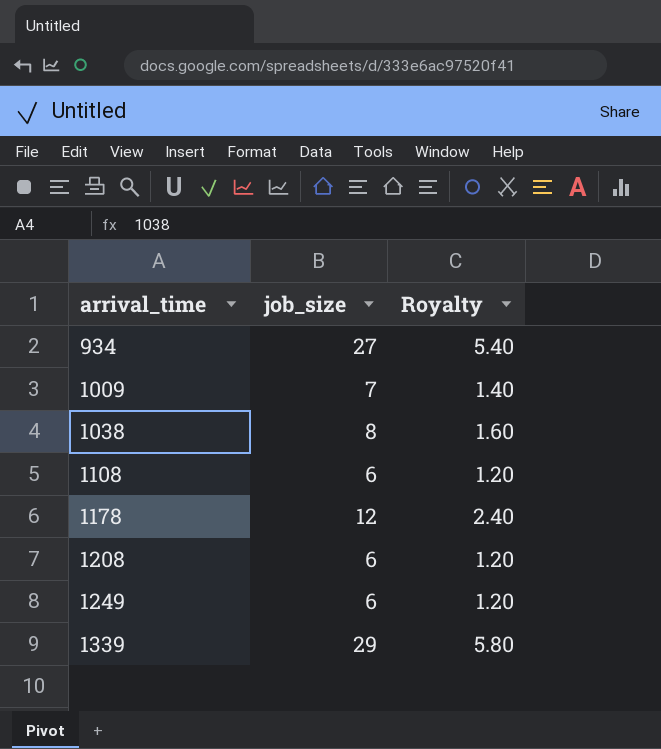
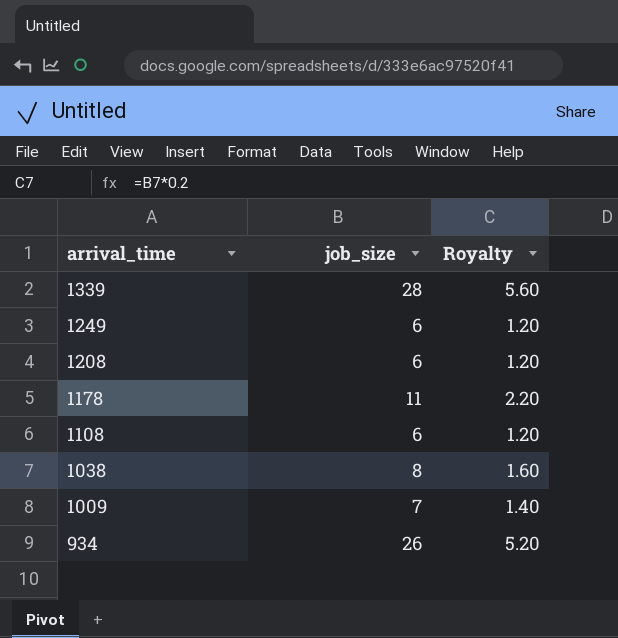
row order: arrival_time ascending -> arrival_time descending
1339 | job_size: 29 -> 28
1339 | Royalty: 5.80 -> 5.60
1178 | job_size: 12 -> 11
1178 | Royalty: 2.40 -> 2.20
934 | job_size: 27 -> 26
934 | Royalty: 5.40 -> 5.20

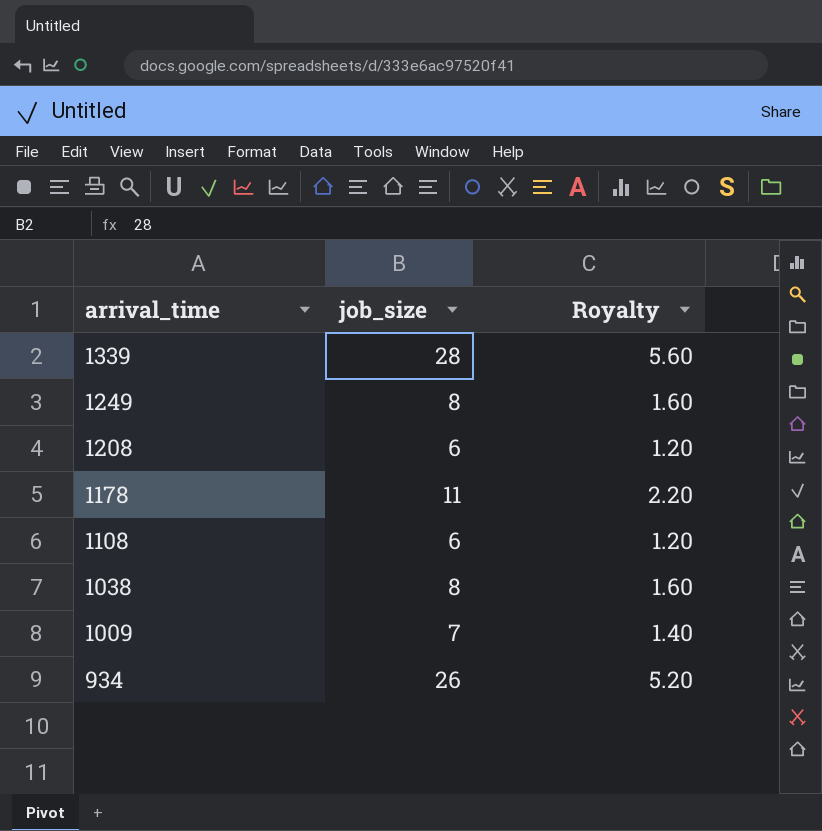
1249 | job_size: 6 -> 8
1249 | Royalty: 1.20 -> 1.60

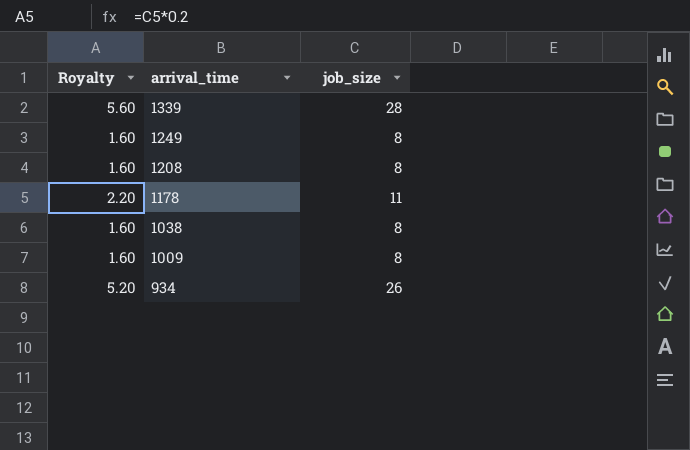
column Royalty | position: 3 -> 1
row 1108: 6 | 1.20 -> none
1208 | Royalty: 1.20 -> 1.60
1208 | job_size: 6 -> 8
1009 | Royalty: 1.40 -> 1.60
1009 | job_size: 7 -> 8

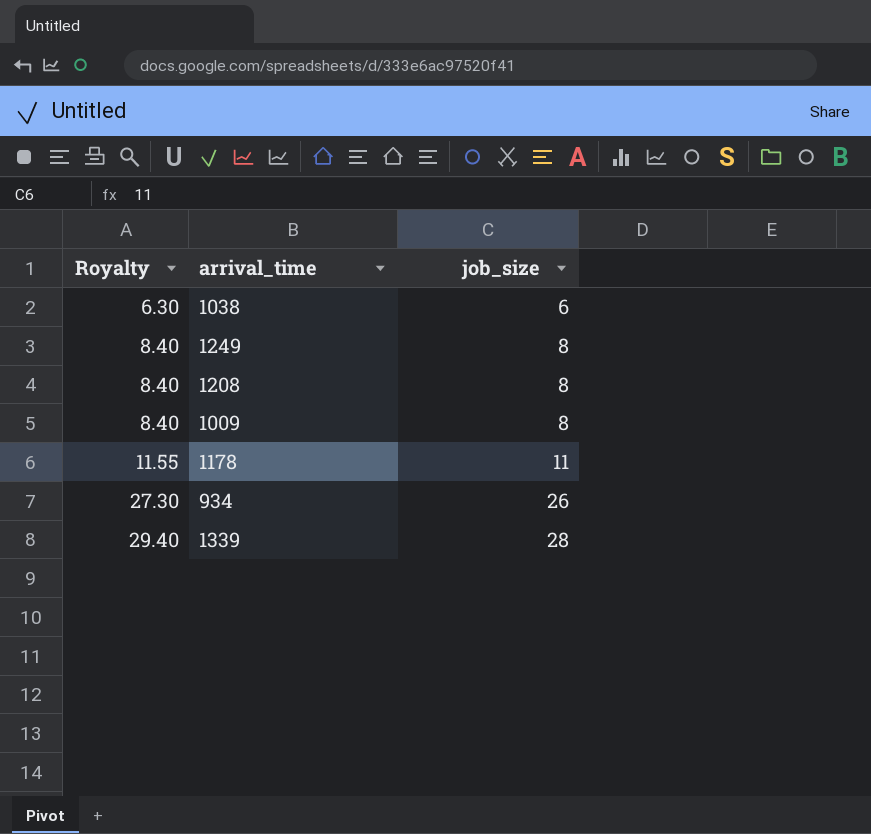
row order: arrival_time descending -> Royalty ascending
column Royalty | formula: [job_size] * 0.2 -> [job_size] * 1.05
1038 | job_size: 8 -> 6

